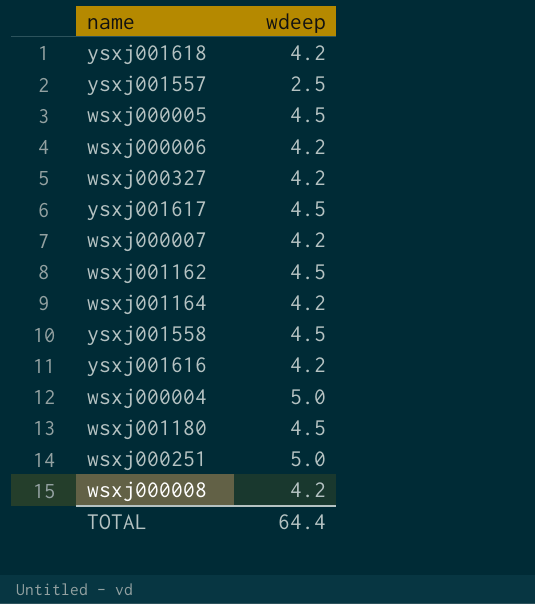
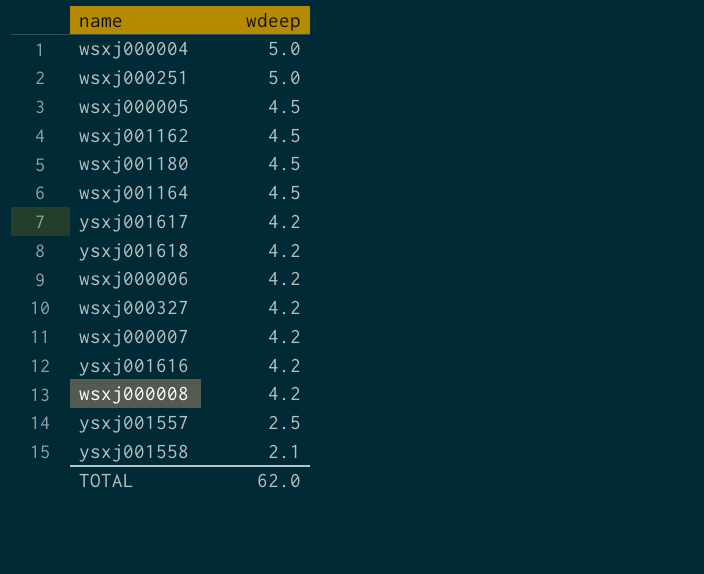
row order: none -> wdeep descending
wsxj001164 | wdeep: 4.2 -> 4.5
ysxj001617 | wdeep: 4.5 -> 4.2
ysxj001558 | wdeep: 4.5 -> 2.1
TOTAL | wdeep: 64.4 -> 62.0

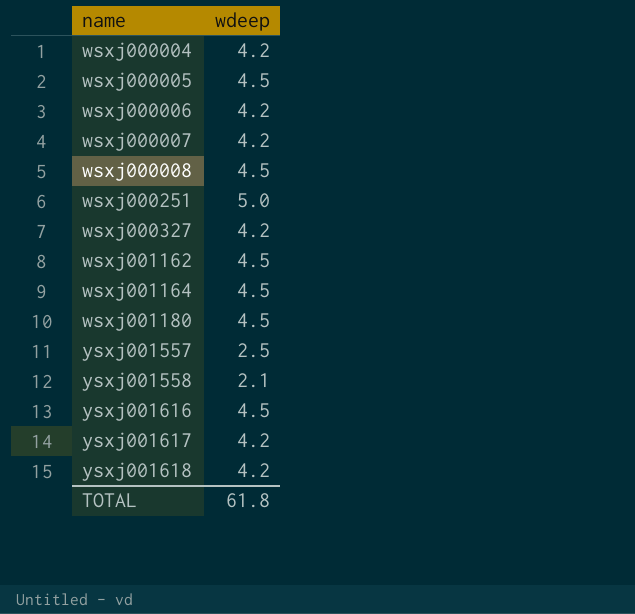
row order: wdeep descending -> name ascending
wsxj000004 | wdeep: 5.0 -> 4.2
wsxj000008 | wdeep: 4.2 -> 4.5
ysxj001616 | wdeep: 4.2 -> 4.5
TOTAL | wdeep: 62.0 -> 61.8

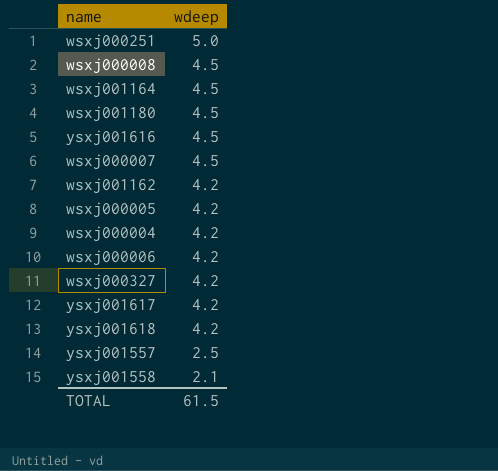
row order: name ascending -> wdeep descending
wsxj000007 | wdeep: 4.2 -> 4.5
wsxj001162 | wdeep: 4.5 -> 4.2
wsxj000005 | wdeep: 4.5 -> 4.2
TOTAL | wdeep: 61.8 -> 61.5

